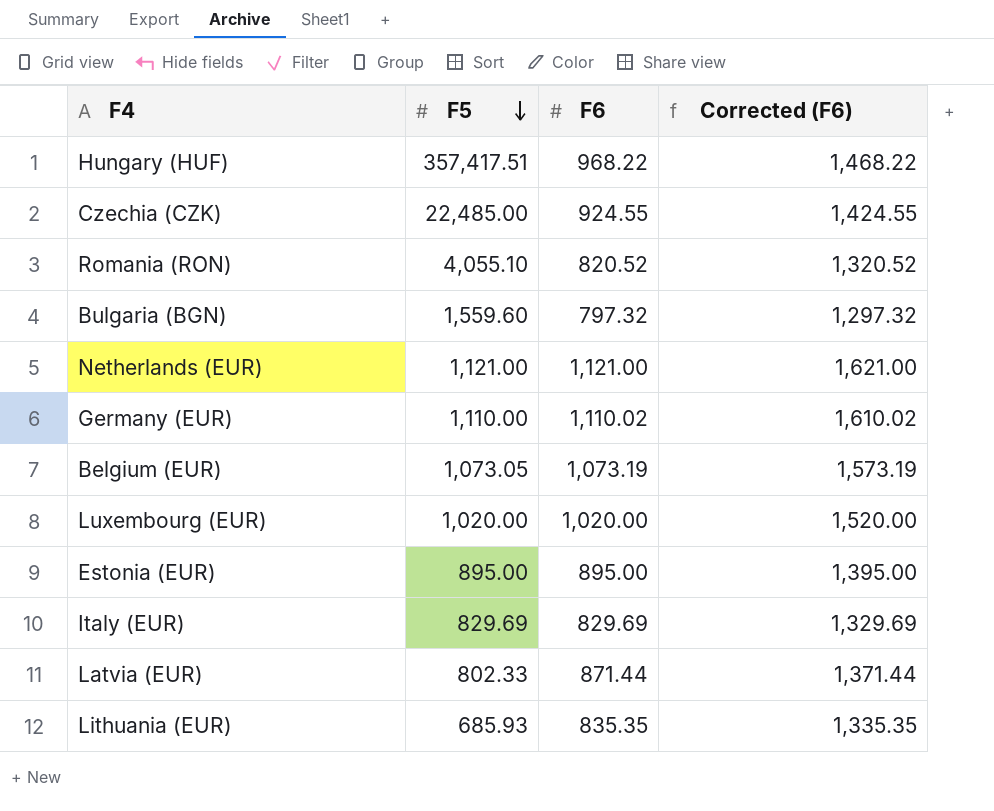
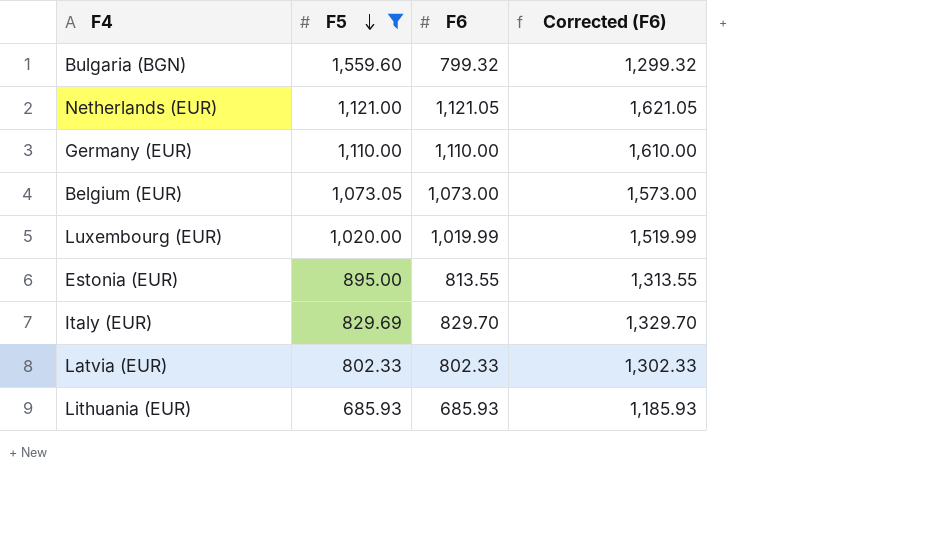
filter: none -> F5 <= 1,559.60
Bulgaria (BGN) | F6: 797.32 -> 799.32
Bulgaria (BGN) | Corrected (F6): 1,297.32 -> 1,299.32
Netherlands (EUR) | F6: 1,121.00 -> 1,121.05
Netherlands (EUR) | Corrected (F6): 1,621.00 -> 1,621.05
Germany (EUR) | F6: 1,110.02 -> 1,110.00
Germany (EUR) | Corrected (F6): 1,610.02 -> 1,610.00
Belgium (EUR) | F6: 1,073.19 -> 1,073.00
Belgium (EUR) | Corrected (F6): 1,573.19 -> 1,573.00
Luxembourg (EUR) | F6: 1,020.00 -> 1,019.99
Luxembourg (EUR) | Corrected (F6): 1,520.00 -> 1,519.99
Estonia (EUR) | F6: 895.00 -> 813.55
Estonia (EUR) | Corrected (F6): 1,395.00 -> 1,313.55
Italy (EUR) | F6: 829.69 -> 829.70
Italy (EUR) | Corrected (F6): 1,329.69 -> 1,329.70
Latvia (EUR) | F6: 871.44 -> 802.33
Latvia (EUR) | Corrected (F6): 1,371.44 -> 1,302.33
Lithuania (EUR) | F6: 835.35 -> 685.93
Lithuania (EUR) | Corrected (F6): 1,335.35 -> 1,185.93

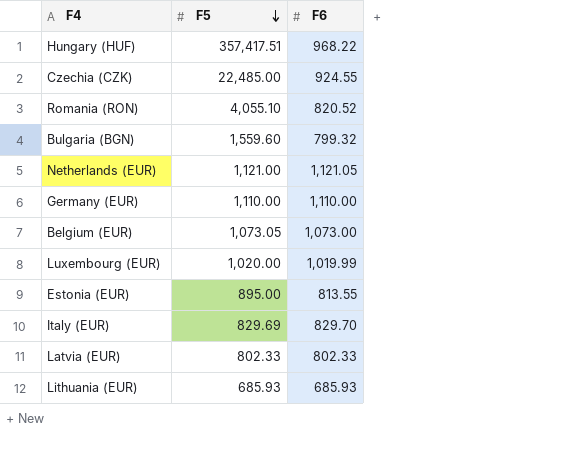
filter: F5 <= 1,559.60 -> none
column Corrected (F6) | formula: [F6] + 500 -> none

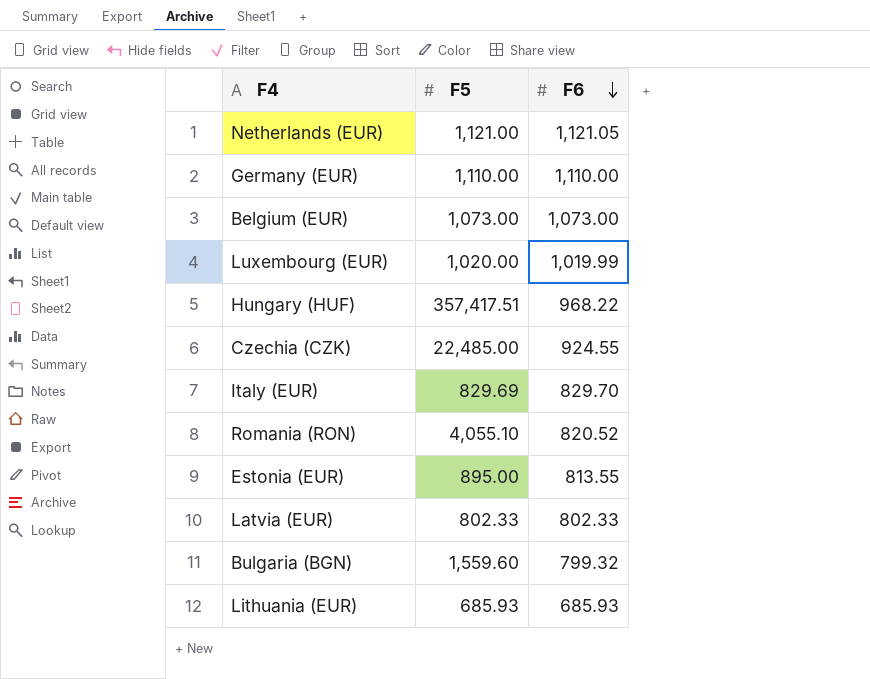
row order: F5 descending -> F6 descending
Belgium (EUR) | F5: 1,073.05 -> 1,073.00

